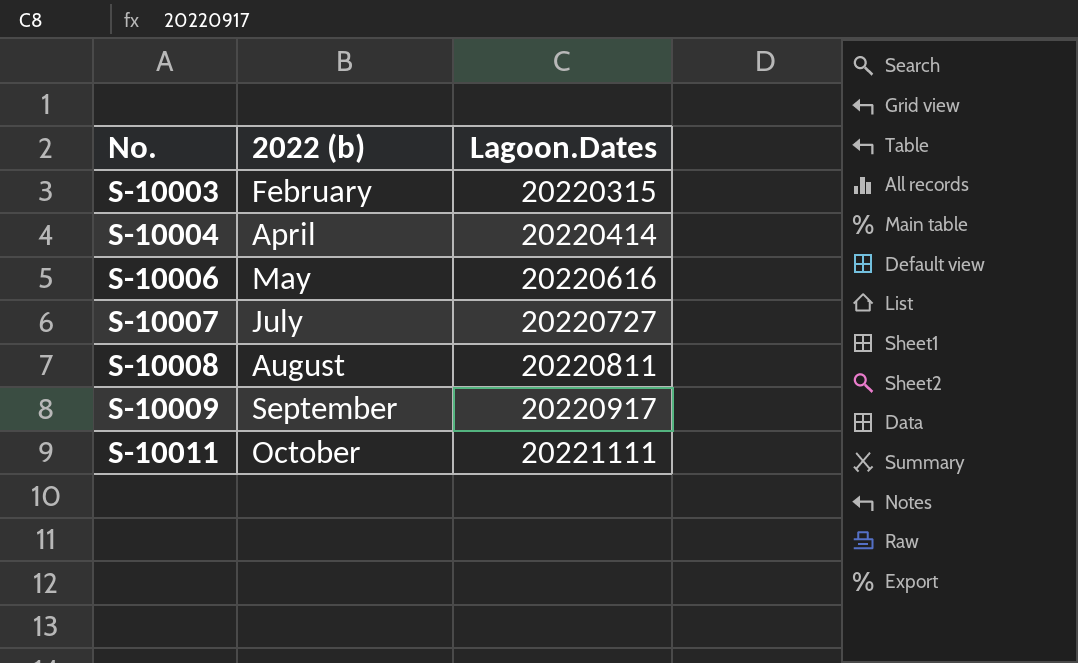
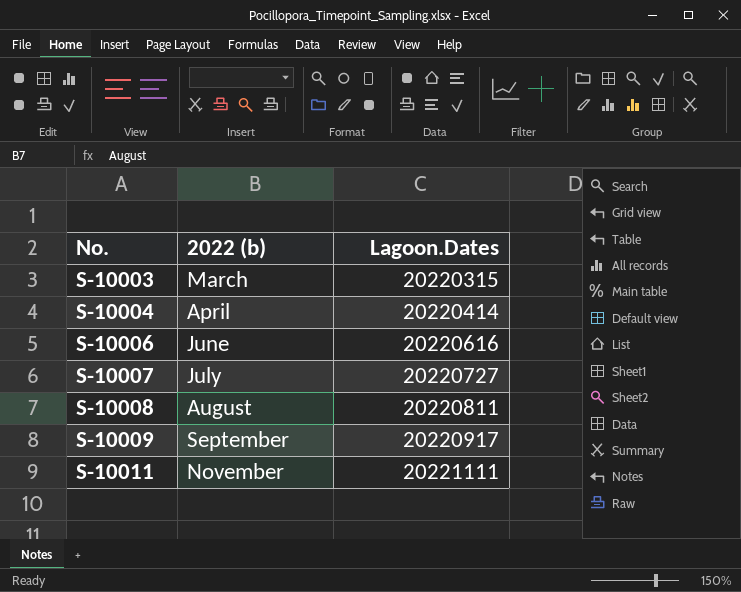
S-10003 | 2022 (b): February -> March
S-10006 | 2022 (b): May -> June
S-10011 | 2022 (b): October -> November

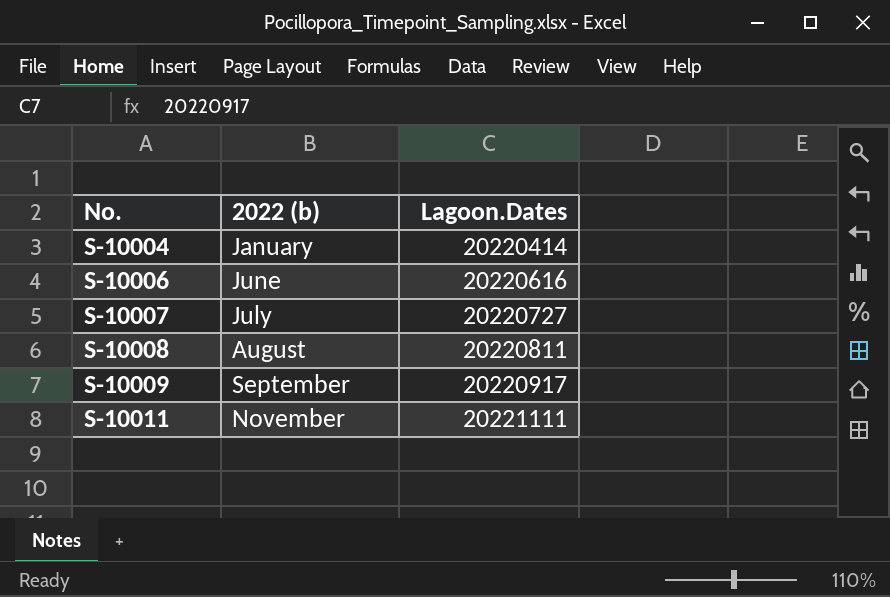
row S-10003: March | 20220315 -> none
S-10004 | 2022 (b): April -> January

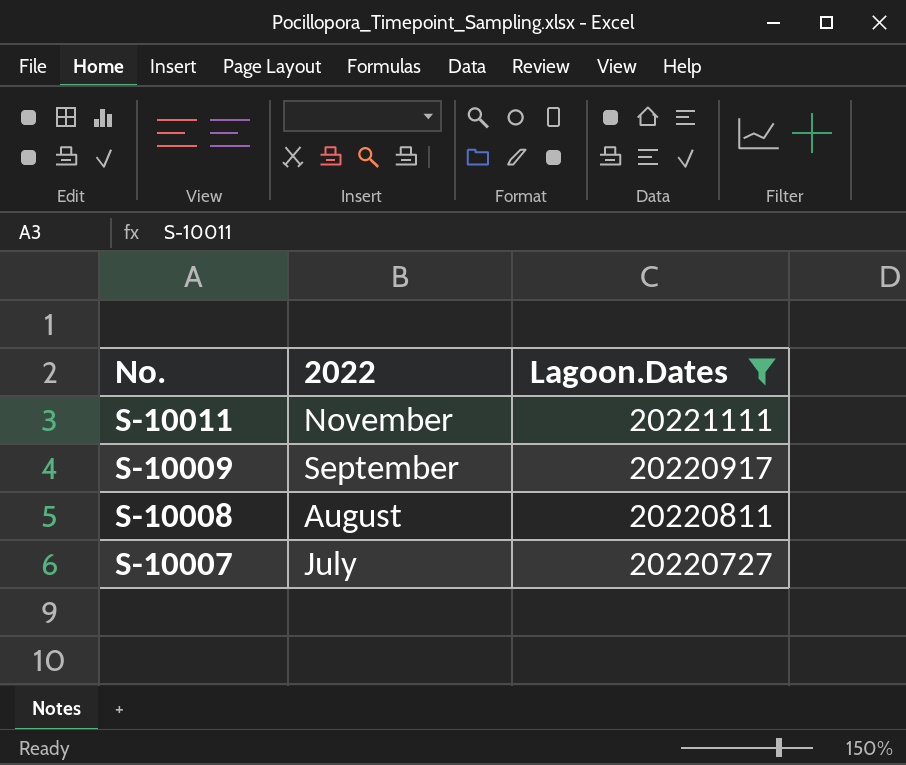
filter: none -> Lagoon.Dates >= 20220727
row order: No. ascending -> No. descending
column name: 2022 (b) -> 2022

